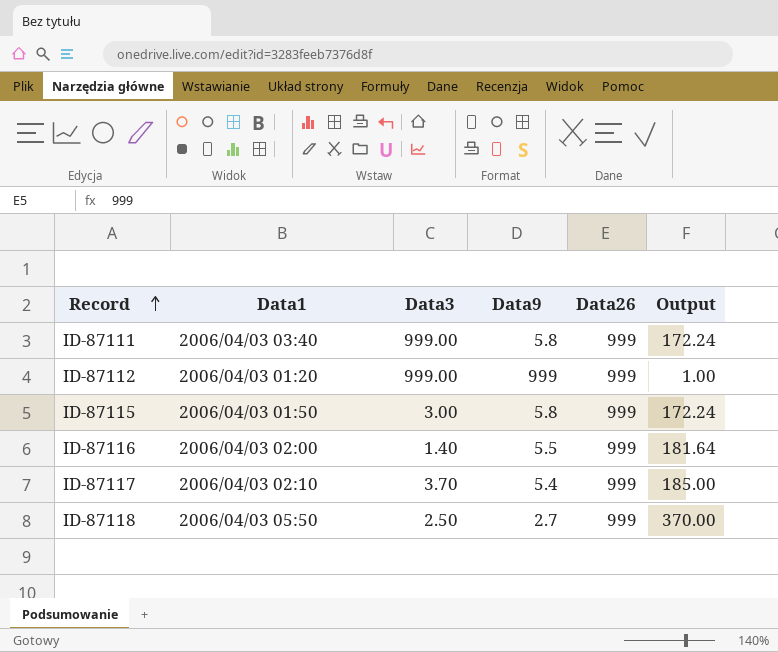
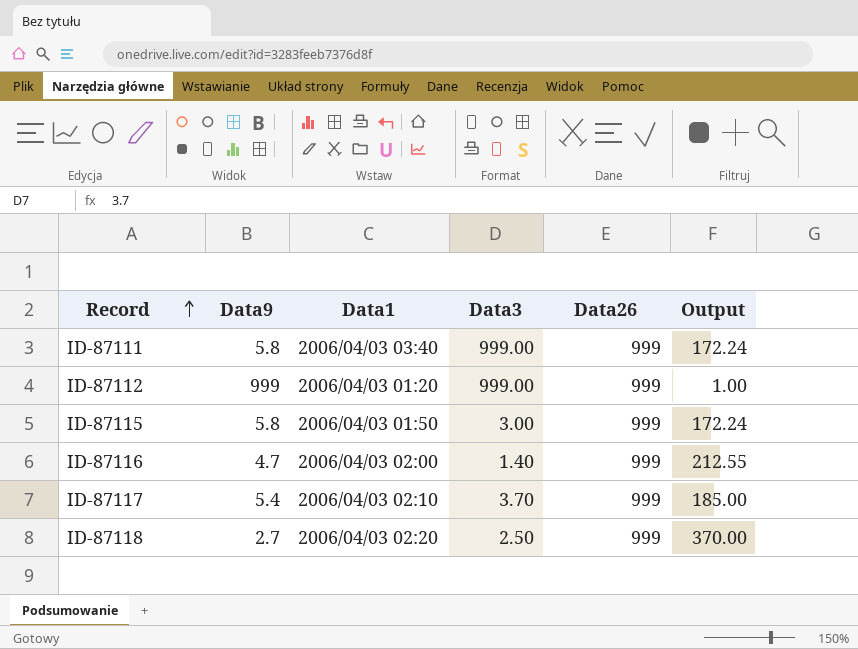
column Data9 | position: 4 -> 2
ID-87116 | Data9: 5.5 -> 4.7
ID-87116 | Output: 181.64 -> 212.55
ID-87118 | Data1: 2006/04/03 05:50 -> 2006/04/03 02:20

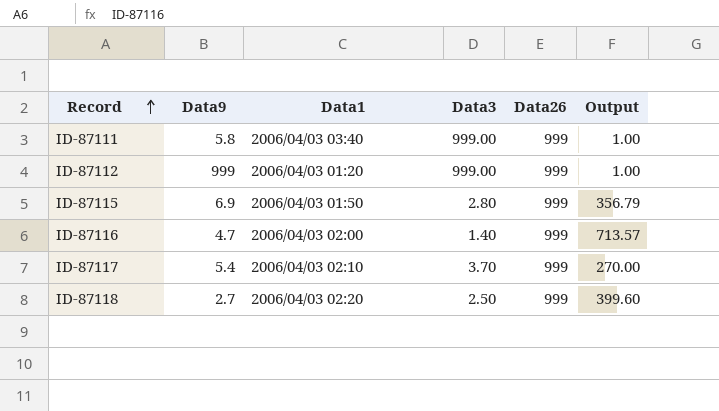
column Output | formula: [Data26] / [Data9] -> [Data26] / [Data3]
ID-87115 | Data9: 5.8 -> 6.9
ID-87115 | Data3: 3.00 -> 2.80

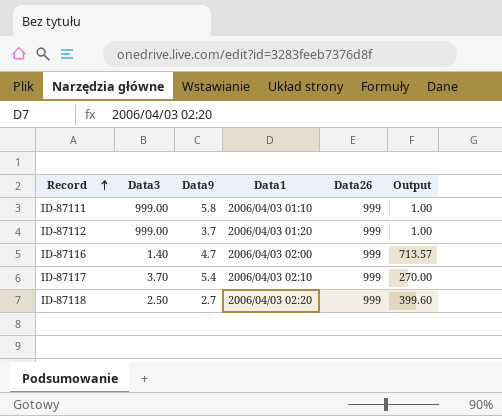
column Data3 | position: 4 -> 2
row ID-87115: 6.9 | 2006/04/03 01:50 | 2.80 | 999 | 356.79 -> none
ID-87111 | Data1: 2006/04/03 03:40 -> 2006/04/03 01:10
ID-87112 | Data9: 999 -> 3.7

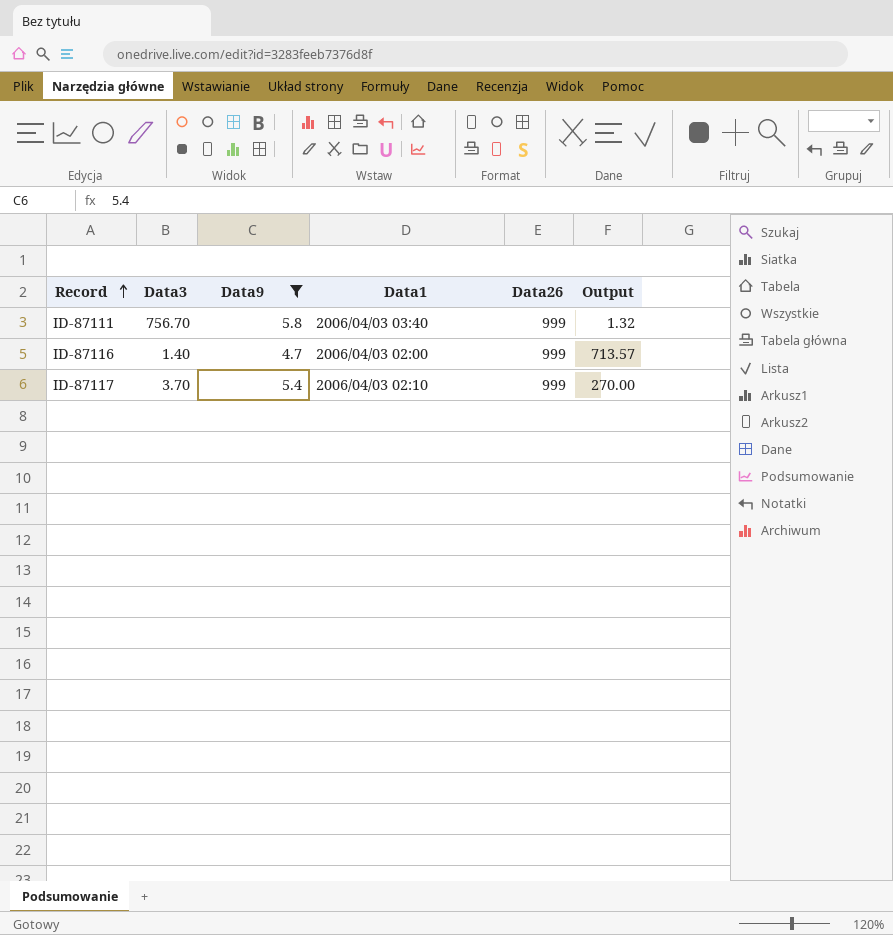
filter: none -> Data9 >= 4.7
ID-87111 | Data3: 999.00 -> 756.70
ID-87111 | Data1: 2006/04/03 01:10 -> 2006/04/03 03:40
ID-87111 | Output: 1.00 -> 1.32

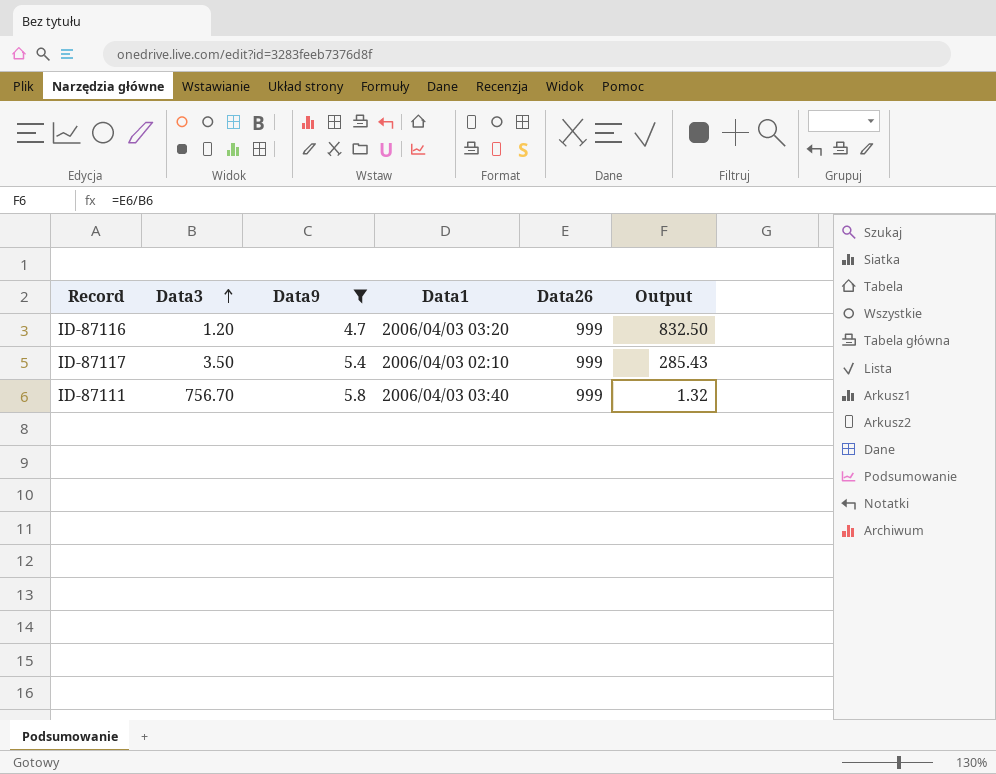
row order: Record ascending -> Data3 ascending
ID-87116 | Data3: 1.40 -> 1.20
ID-87116 | Data1: 2006/04/03 02:00 -> 2006/04/03 03:20
ID-87116 | Output: 713.57 -> 832.50
ID-87117 | Data3: 3.70 -> 3.50
ID-87117 | Output: 270.00 -> 285.43

